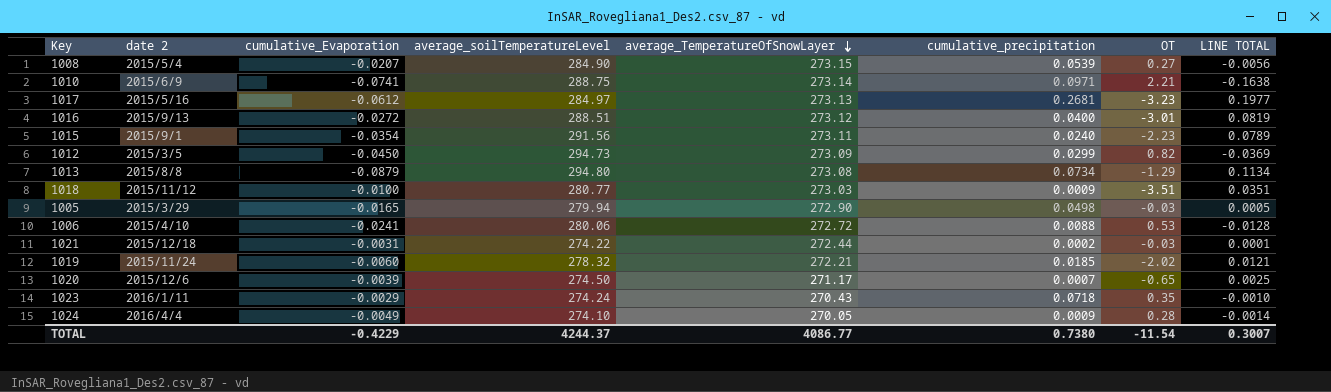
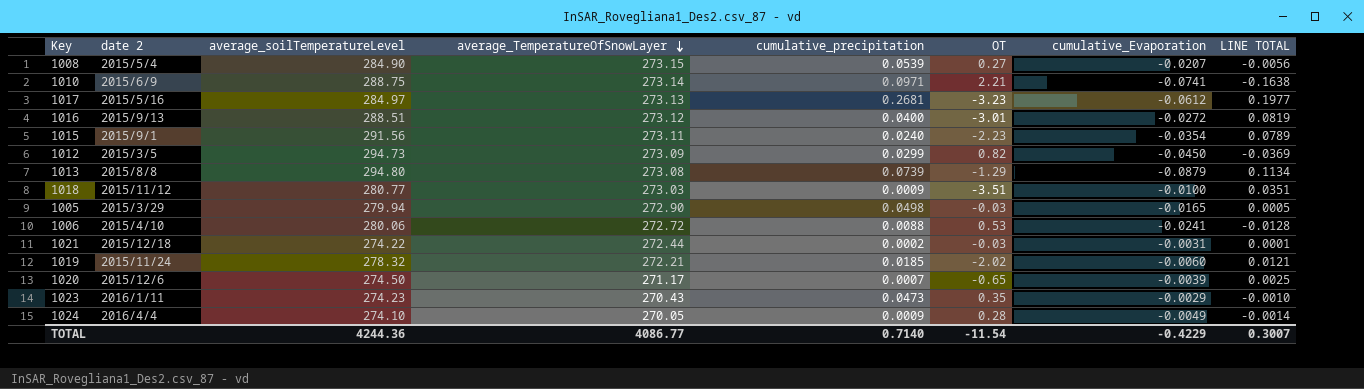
column cumulative_Evaporation | position: 3 -> 7
1013 | cumulative_precipitation: 0.0734 -> 0.0739
1023 | average_soilTemperatureLevel: 274.24 -> 274.23
1023 | cumulative_precipitation: 0.0718 -> 0.0473
TOTAL | average_soilTemperatureLevel: 4244.37 -> 4244.36
TOTAL | cumulative_precipitation: 0.7380 -> 0.7140

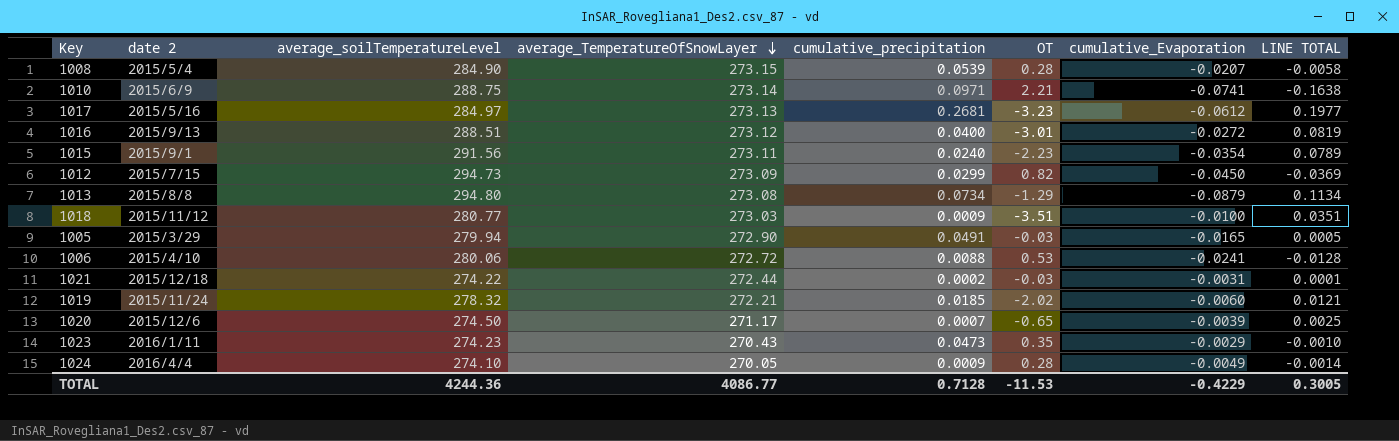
1008 | OT: 0.27 -> 0.28
1008 | LINE TOTAL: -0.0056 -> -0.0058
1012 | date 2: 2015/3/5 -> 2015/7/15
1013 | cumulative_precipitation: 0.0739 -> 0.0734
1005 | cumulative_precipitation: 0.0498 -> 0.0491
TOTAL | cumulative_precipitation: 0.7140 -> 0.7128
TOTAL | OT: -11.54 -> -11.53
TOTAL | LINE TOTAL: 0.3007 -> 0.3005

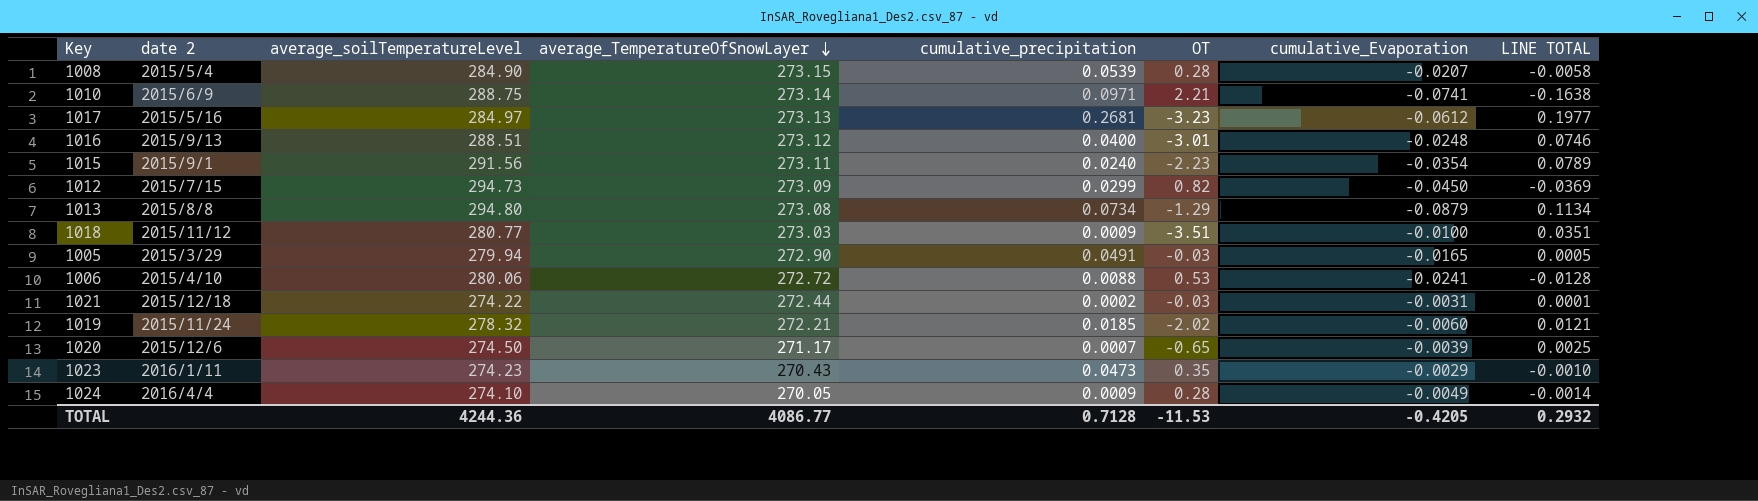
1016 | cumulative_Evaporation: -0.0272 -> -0.0248
1016 | LINE TOTAL: 0.0819 -> 0.0746
TOTAL | cumulative_Evaporation: -0.4229 -> -0.4205
TOTAL | LINE TOTAL: 0.3005 -> 0.2932

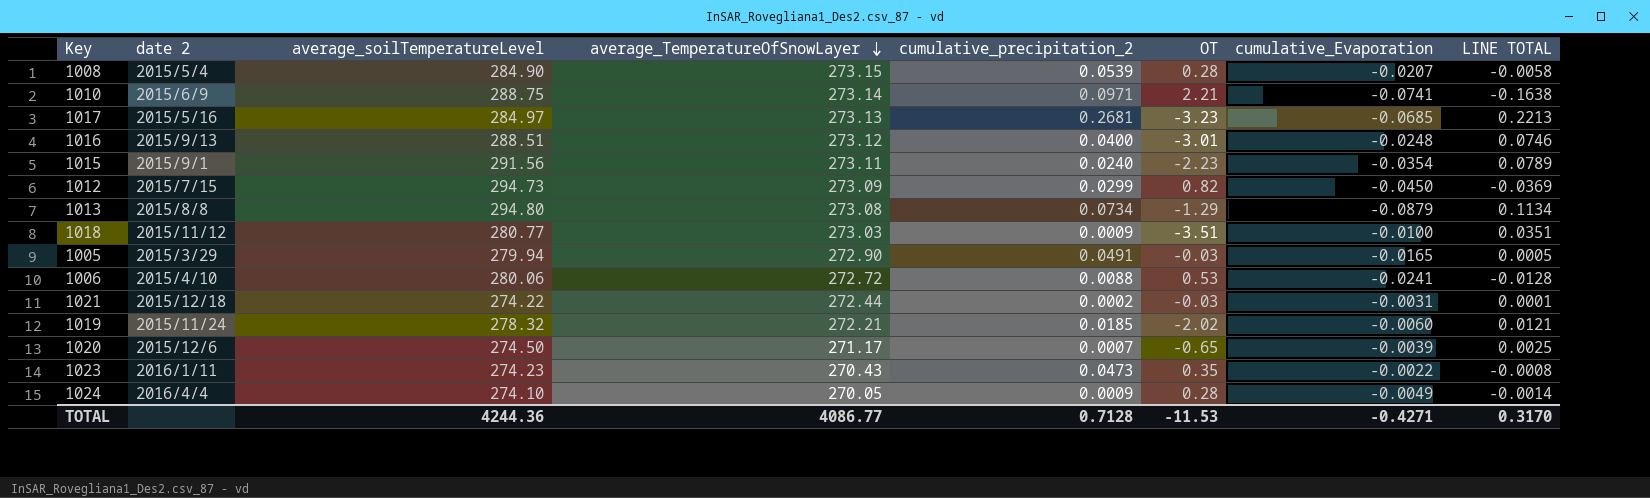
column name: cumulative_precipitation -> cumulative_precipitation_2
1017 | cumulative_Evaporation: -0.0612 -> -0.0685
1017 | LINE TOTAL: 0.1977 -> 0.2213
1023 | cumulative_Evaporation: -0.0029 -> -0.0022
1023 | LINE TOTAL: -0.0010 -> -0.0008
TOTAL | cumulative_Evaporation: -0.4205 -> -0.4271
TOTAL | LINE TOTAL: 0.2932 -> 0.3170

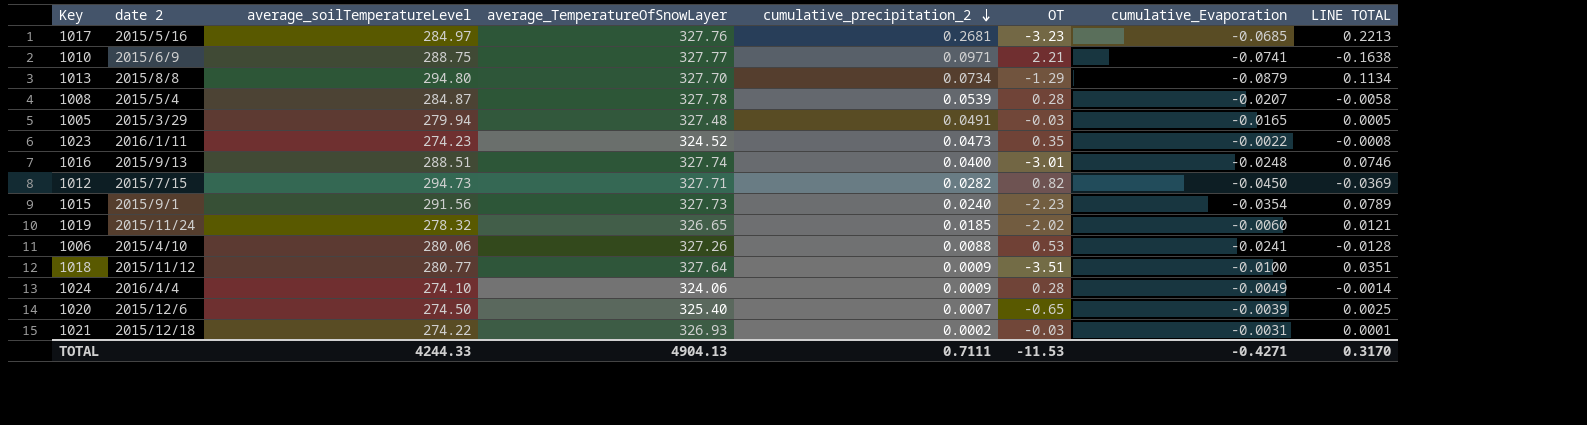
row order: average_TemperatureOfSnowLayer descending -> cumulative_precipitation_2 descending
1017 | average_TemperatureOfSnowLayer: 273.13 -> 327.76
1010 | average_TemperatureOfSnowLayer: 273.14 -> 327.77
1013 | average_TemperatureOfSnowLayer: 273.08 -> 327.70
1008 | average_soilTemperatureLevel: 284.90 -> 284.87
1008 | average_TemperatureOfSnowLayer: 273.15 -> 327.78
1005 | average_TemperatureOfSnowLayer: 272.90 -> 327.48
1023 | average_TemperatureOfSnowLayer: 270.43 -> 324.52
1016 | average_TemperatureOfSnowLayer: 273.12 -> 327.74
1012 | average_TemperatureOfSnowLayer: 273.09 -> 327.71
1012 | cumulative_precipitation_2: 0.0299 -> 0.0282
1015 | average_TemperatureOfSnowLayer: 273.11 -> 327.73
1019 | average_TemperatureOfSnowLayer: 272.21 -> 326.65
1006 | average_TemperatureOfSnowLayer: 272.72 -> 327.26
1018 | average_TemperatureOfSnowLayer: 273.03 -> 327.64
1024 | average_TemperatureOfSnowLayer: 270.05 -> 324.06
1020 | average_TemperatureOfSnowLayer: 271.17 -> 325.40
1021 | average_TemperatureOfSnowLayer: 272.44 -> 326.93
TOTAL | average_soilTemperatureLevel: 4244.36 -> 4244.33
TOTAL | average_TemperatureOfSnowLayer: 4086.77 -> 4904.13
TOTAL | cumulative_precipitation_2: 0.7128 -> 0.7111

